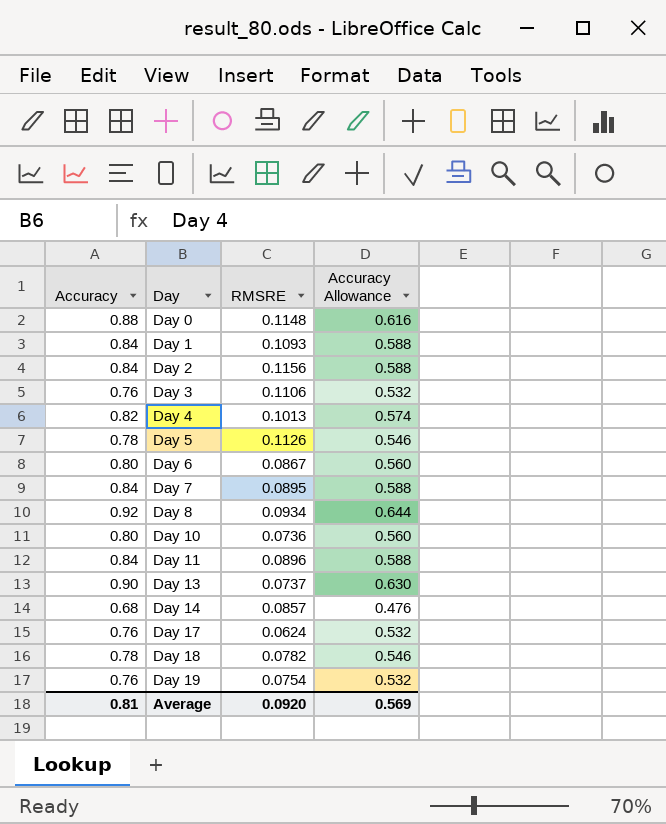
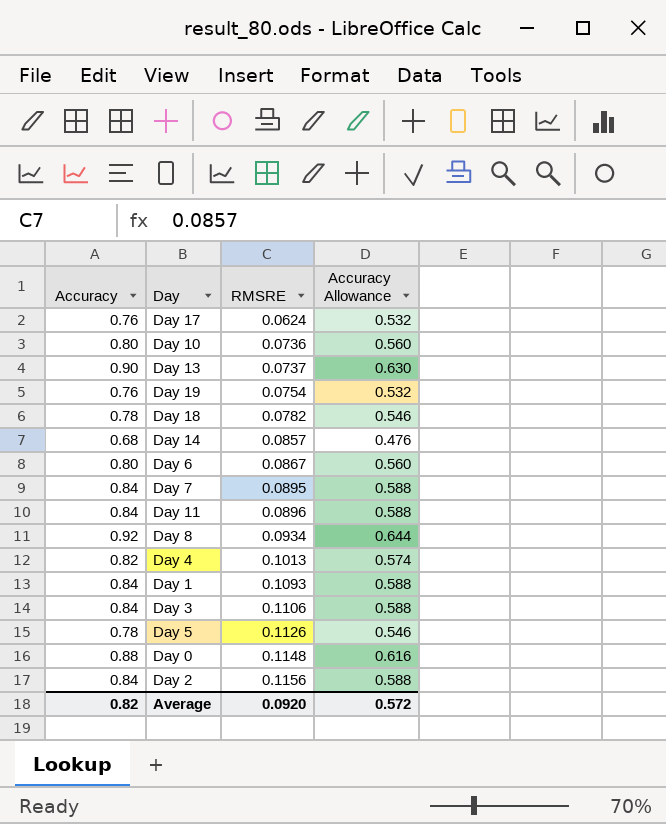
row order: Day ascending -> RMSRE ascending
Day 3 | Accuracy: 0.76 -> 0.84
Day 3 | Accuracy Allowance: 0.532 -> 0.588
Average | Accuracy: 0.81 -> 0.82
Average | Accuracy Allowance: 0.569 -> 0.572

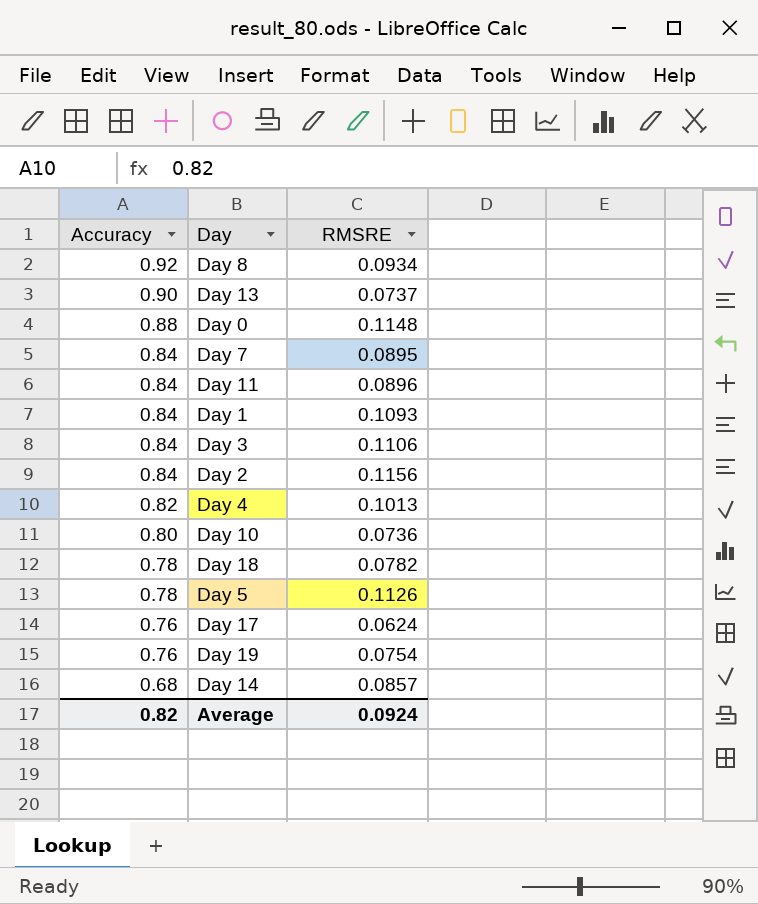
row order: RMSRE ascending -> Accuracy descending
column Accuracy Allowance | formula: [Accuracy] * 0.7 -> none
row Day 6: 0.80 | 0.0867 | 0.560 -> none
Average | RMSRE: 0.0920 -> 0.0924

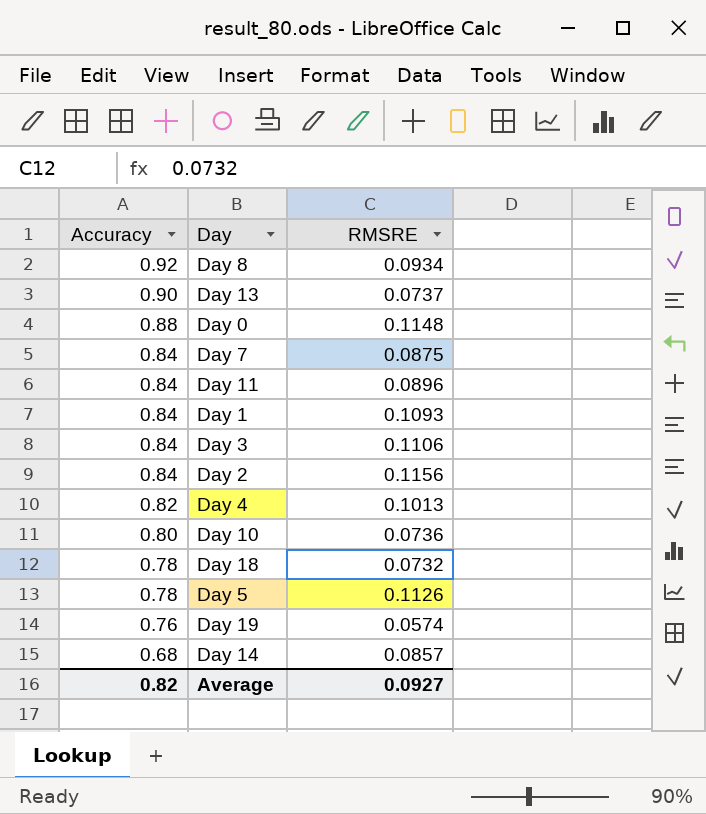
row Day 17: 0.76 | 0.0624 -> none
Day 7 | RMSRE: 0.0895 -> 0.0875
Day 18 | RMSRE: 0.0782 -> 0.0732
Day 19 | RMSRE: 0.0754 -> 0.0574
Average | RMSRE: 0.0924 -> 0.0927

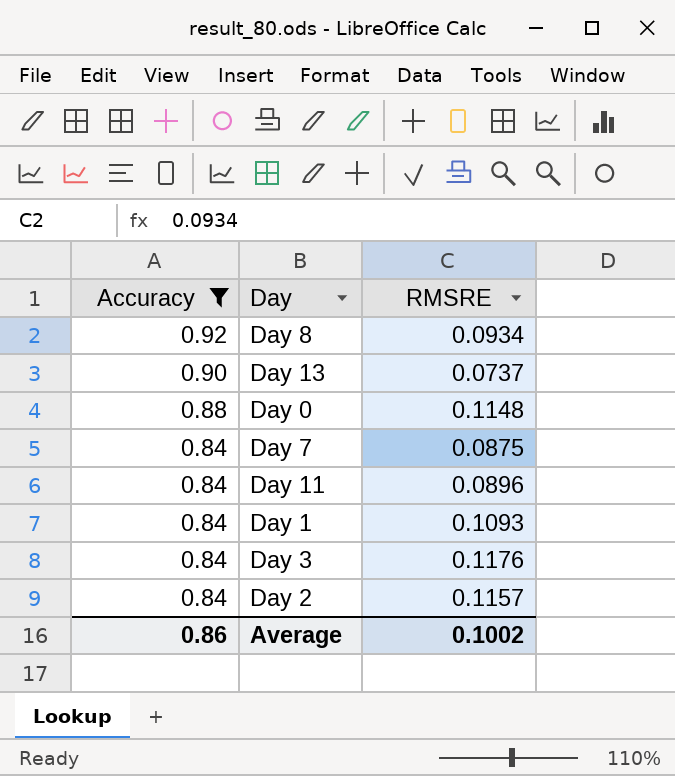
filter: none -> Accuracy >= 0.84
Day 3 | RMSRE: 0.1106 -> 0.1176
Day 2 | RMSRE: 0.1156 -> 0.1157
Average | Accuracy: 0.82 -> 0.86
Average | RMSRE: 0.0927 -> 0.1002

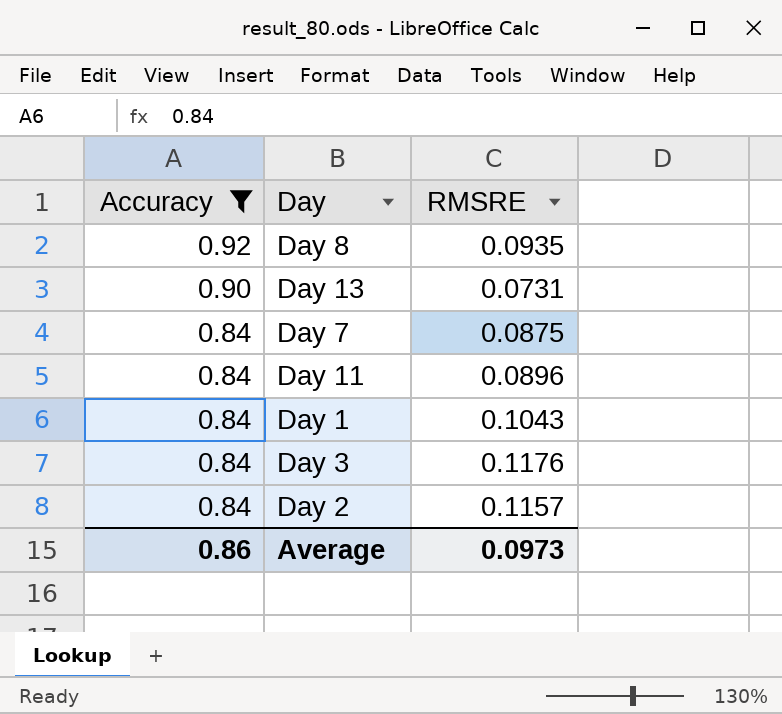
row Day 0: 0.88 | 0.1148 -> none
Day 8 | RMSRE: 0.0934 -> 0.0935
Day 13 | RMSRE: 0.0737 -> 0.0731
Day 1 | RMSRE: 0.1093 -> 0.1043
Average | RMSRE: 0.1002 -> 0.0973

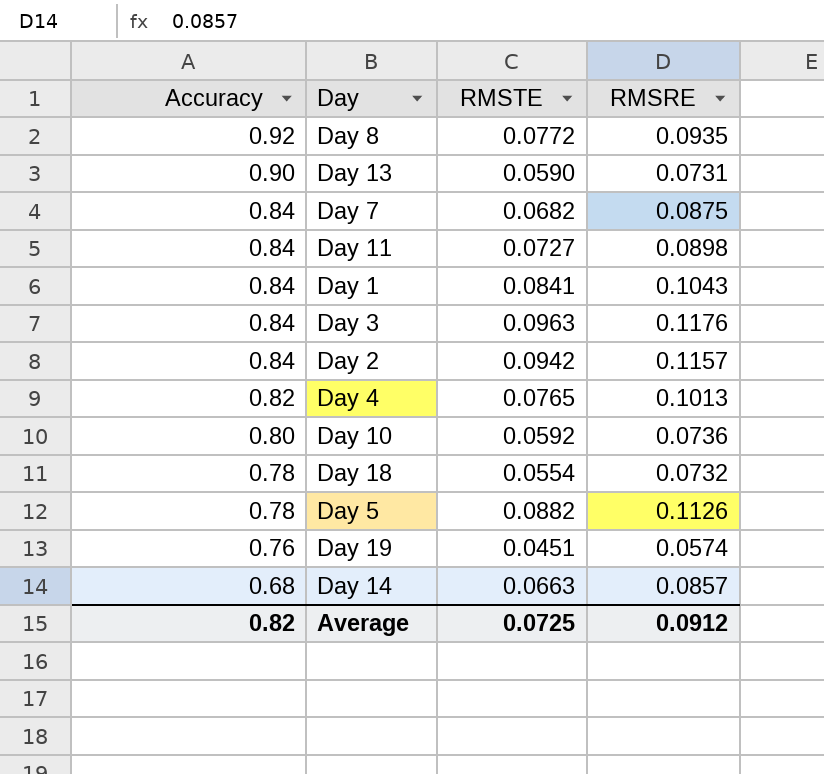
filter: Accuracy >= 0.84 -> none
column RMSTE | position: none -> 3
Day 11 | RMSRE: 0.0896 -> 0.0898
Average | Accuracy: 0.86 -> 0.82
Average | RMSRE: 0.0973 -> 0.0912

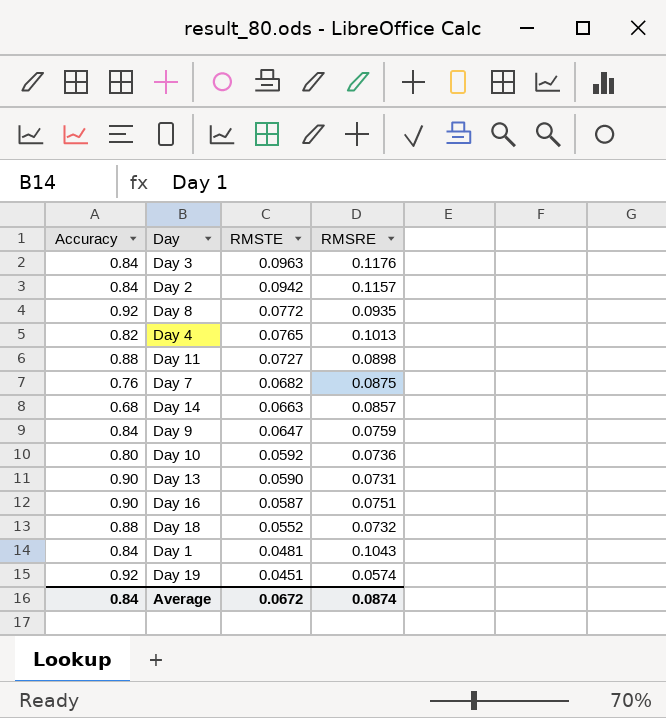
row order: Accuracy descending -> RMSTE descending
row Day 5: 0.78 | 0.0882 | 0.1126 -> none
Day 11 | Accuracy: 0.84 -> 0.88
Day 7 | Accuracy: 0.84 -> 0.76
row Day 9: none -> 0.84 | 0.0647 | 0.0759
row Day 16: none -> 0.90 | 0.0587 | 0.0751
Day 18 | Accuracy: 0.78 -> 0.88
Day 18 | RMSTE: 0.0554 -> 0.0552
Day 1 | RMSTE: 0.0841 -> 0.0481
Day 19 | Accuracy: 0.76 -> 0.92
Average | Accuracy: 0.82 -> 0.84
Average | RMSTE: 0.0725 -> 0.0672
Average | RMSRE: 0.0912 -> 0.0874

